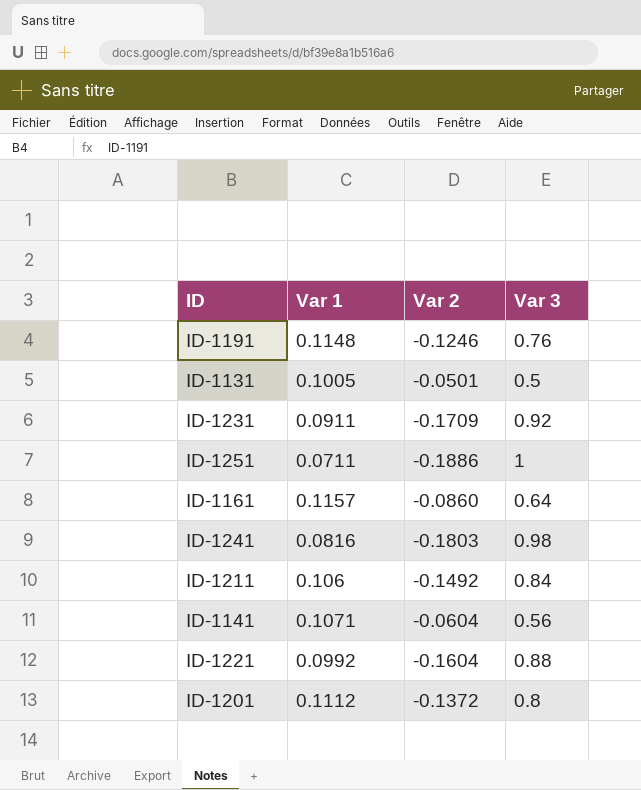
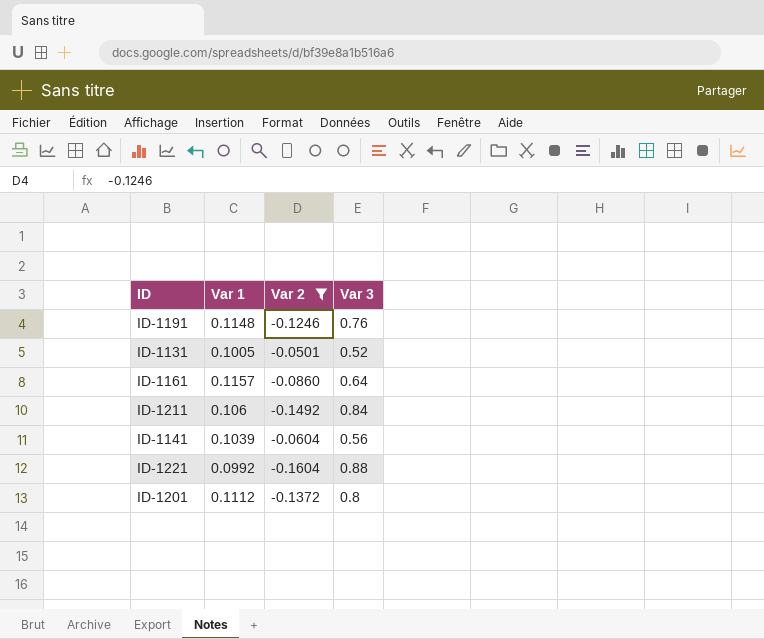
filter: none -> Var 2 >= -0.1604
ID-1131 | Var 3: 0.5 -> 0.52
ID-1141 | Var 1: 0.1071 -> 0.1039

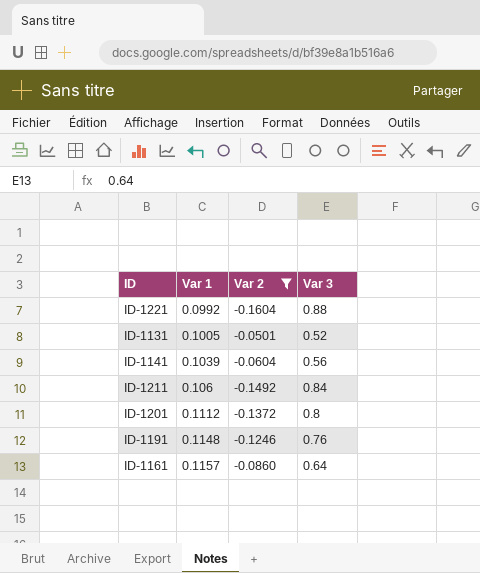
row order: none -> Var 1 ascending

